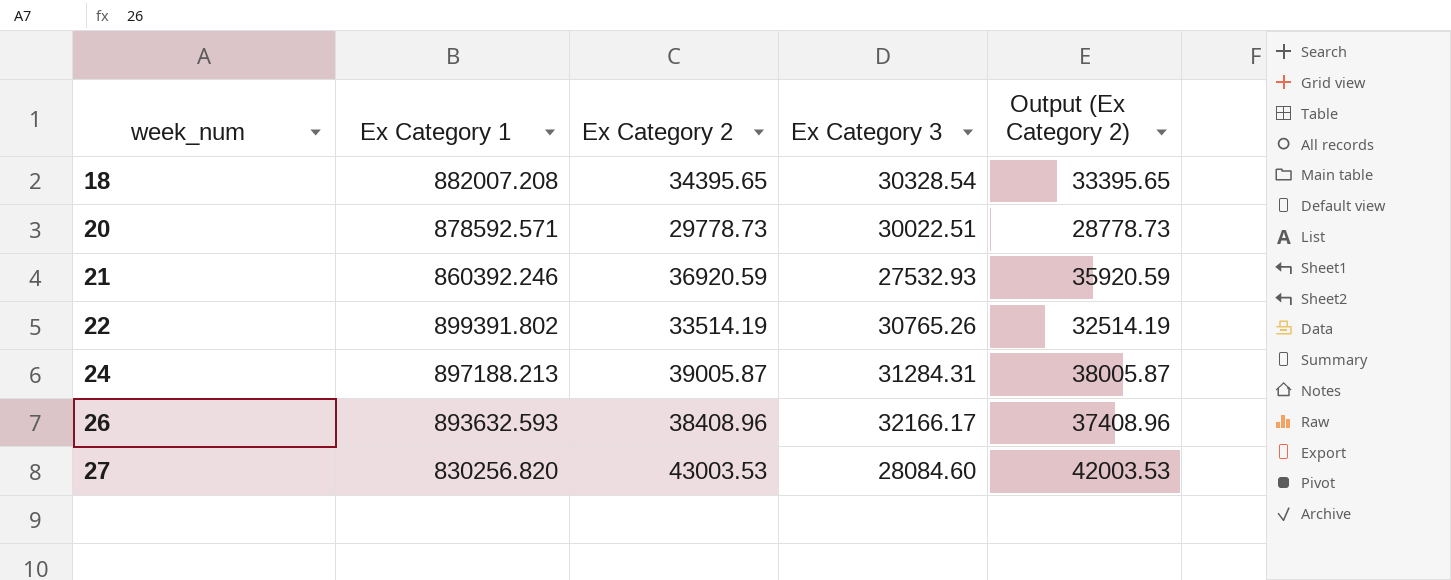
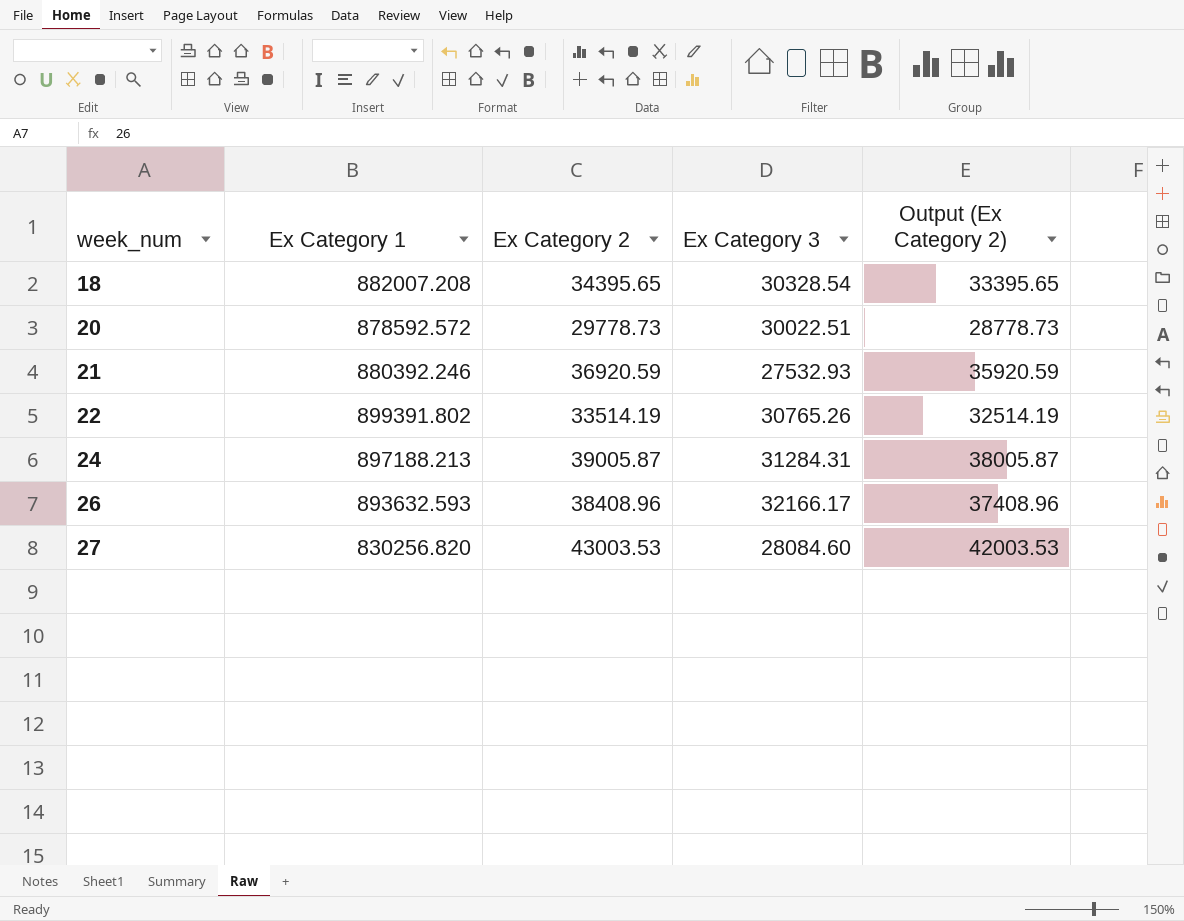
20 | Ex Category 1: 878592.571 -> 878592.572
21 | Ex Category 1: 860392.246 -> 880392.246

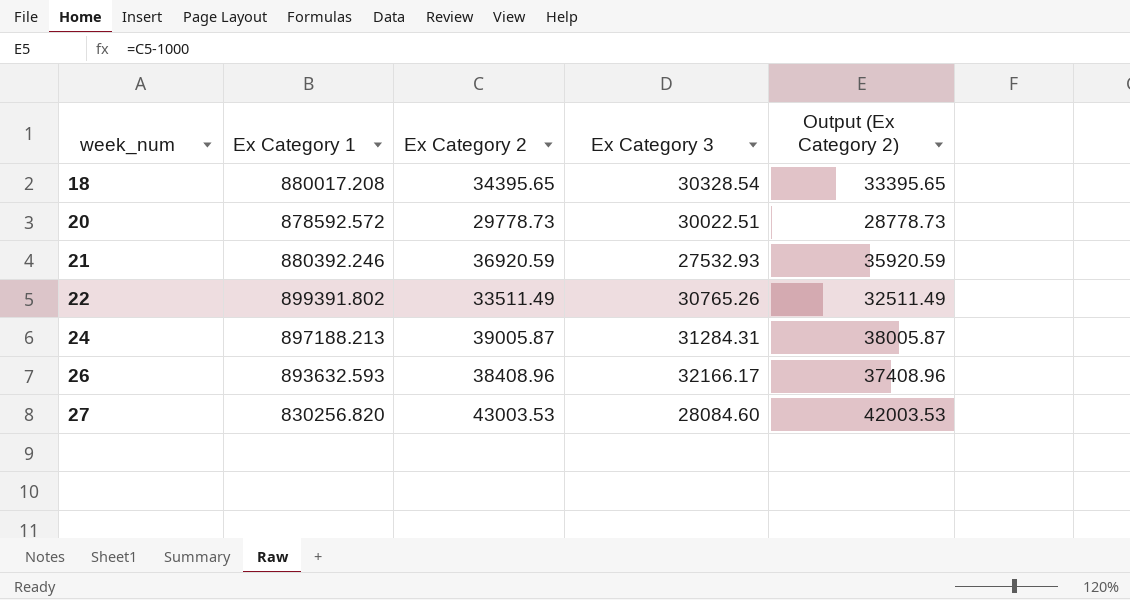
18 | Ex Category 1: 882007.208 -> 880017.208
22 | Ex Category 2: 33514.19 -> 33511.49
22 | Output (Ex Category 2): 32514.19 -> 32511.49

